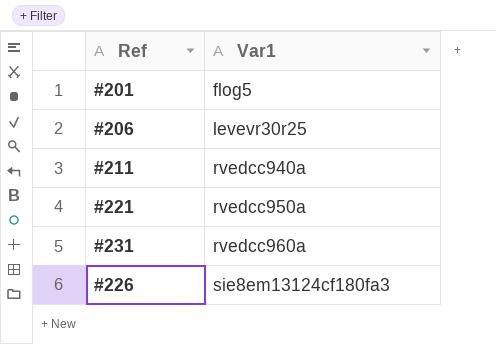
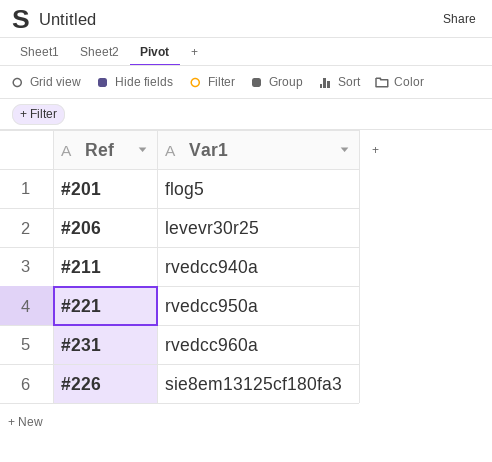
#226 | Var1: sie8em13124cf180fa3 -> sie8em13125cf180fa3

